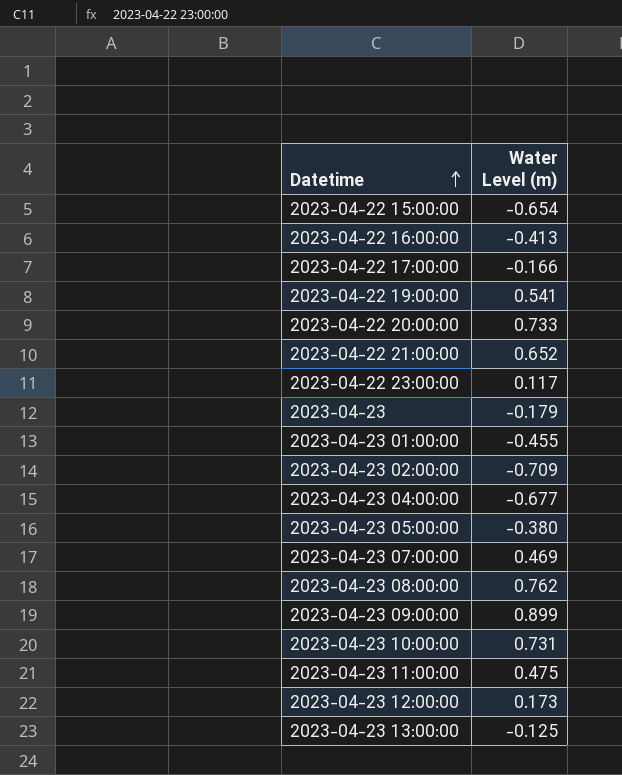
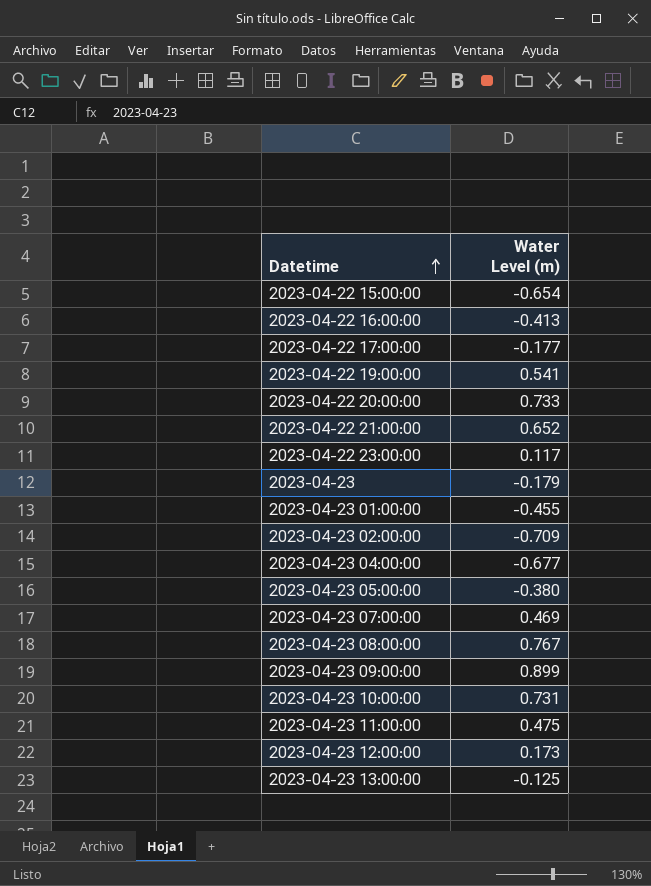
2023-04-22 17:00:00 | Water Level (m): -0.166 -> -0.177
2023-04-23 08:00:00 | Water Level (m): 0.762 -> 0.767

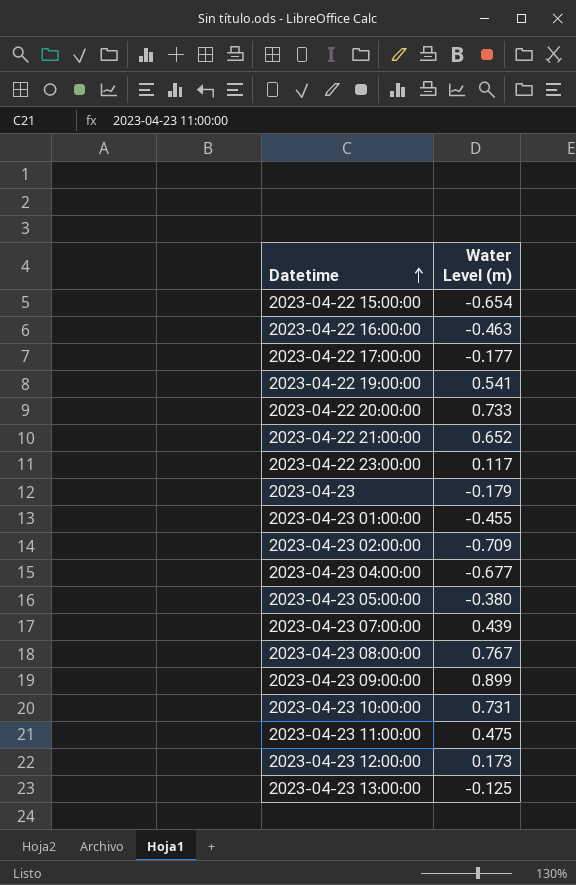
2023-04-22 16:00:00 | Water Level (m): -0.413 -> -0.463
2023-04-23 07:00:00 | Water Level (m): 0.469 -> 0.439

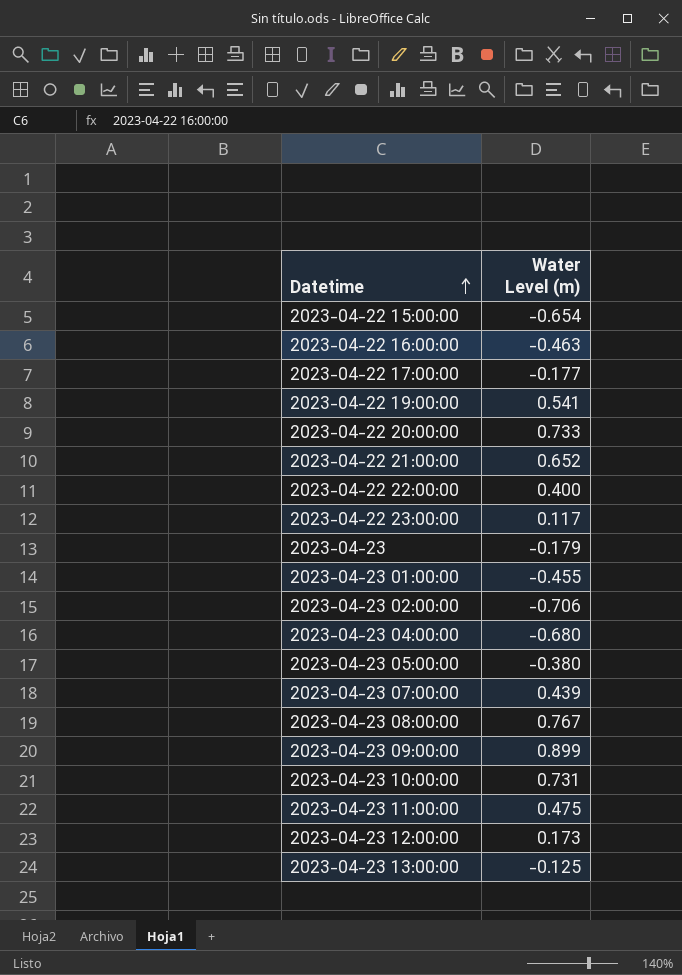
row 2023-04-22 22:00:00: none -> 0.400
2023-04-23 02:00:00 | Water Level (m): -0.709 -> -0.706
2023-04-23 04:00:00 | Water Level (m): -0.677 -> -0.680

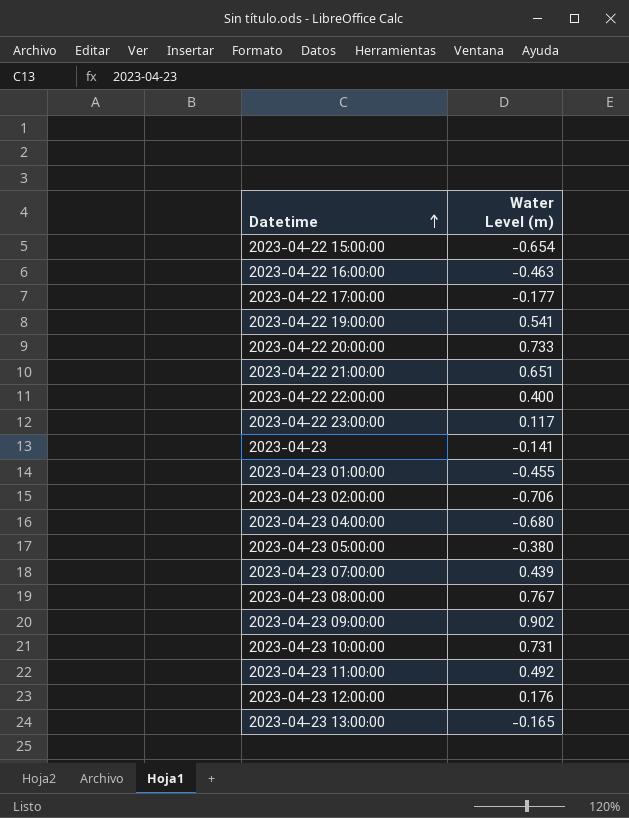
2023-04-22 21:00:00 | Water Level (m): 0.652 -> 0.651
2023-04-23 | Water Level (m): -0.179 -> -0.141
2023-04-23 09:00:00 | Water Level (m): 0.899 -> 0.902
2023-04-23 11:00:00 | Water Level (m): 0.475 -> 0.492
2023-04-23 12:00:00 | Water Level (m): 0.173 -> 0.176
2023-04-23 13:00:00 | Water Level (m): -0.125 -> -0.165

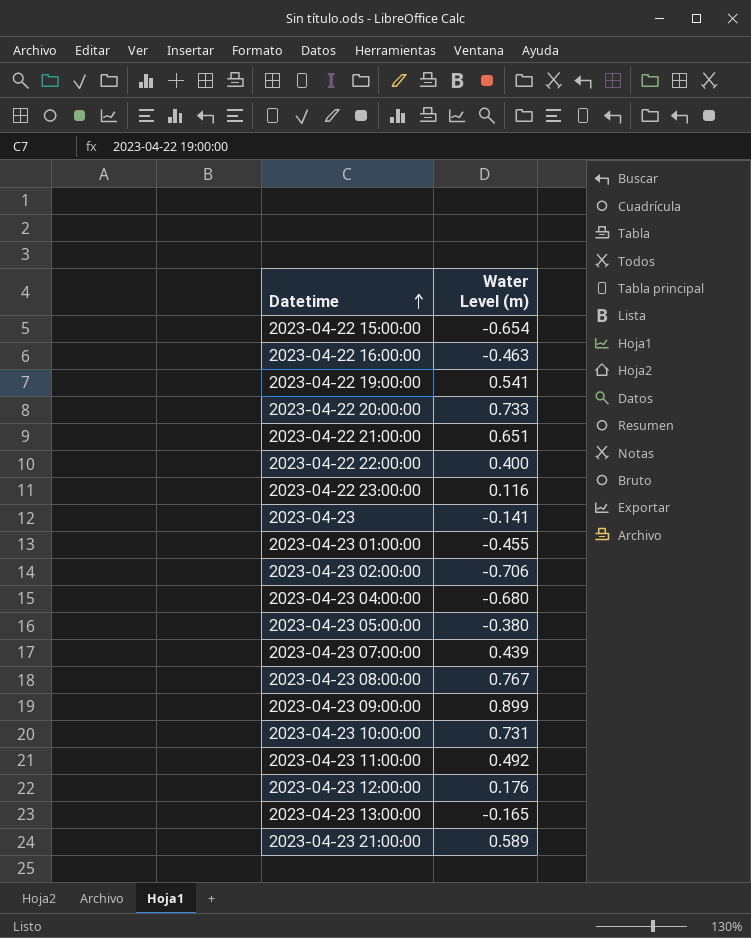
row 2023-04-22 17:00:00: -0.177 -> none
2023-04-22 23:00:00 | Water Level (m): 0.117 -> 0.116
2023-04-23 09:00:00 | Water Level (m): 0.902 -> 0.899
row 2023-04-23 21:00:00: none -> 0.589

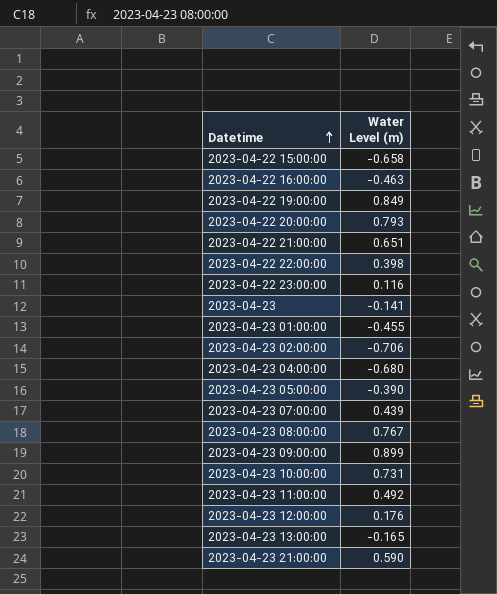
2023-04-22 15:00:00 | Water Level (m): -0.654 -> -0.658
2023-04-22 19:00:00 | Water Level (m): 0.541 -> 0.849
2023-04-22 20:00:00 | Water Level (m): 0.733 -> 0.793
2023-04-22 22:00:00 | Water Level (m): 0.400 -> 0.398
2023-04-23 05:00:00 | Water Level (m): -0.380 -> -0.390
2023-04-23 21:00:00 | Water Level (m): 0.589 -> 0.590

